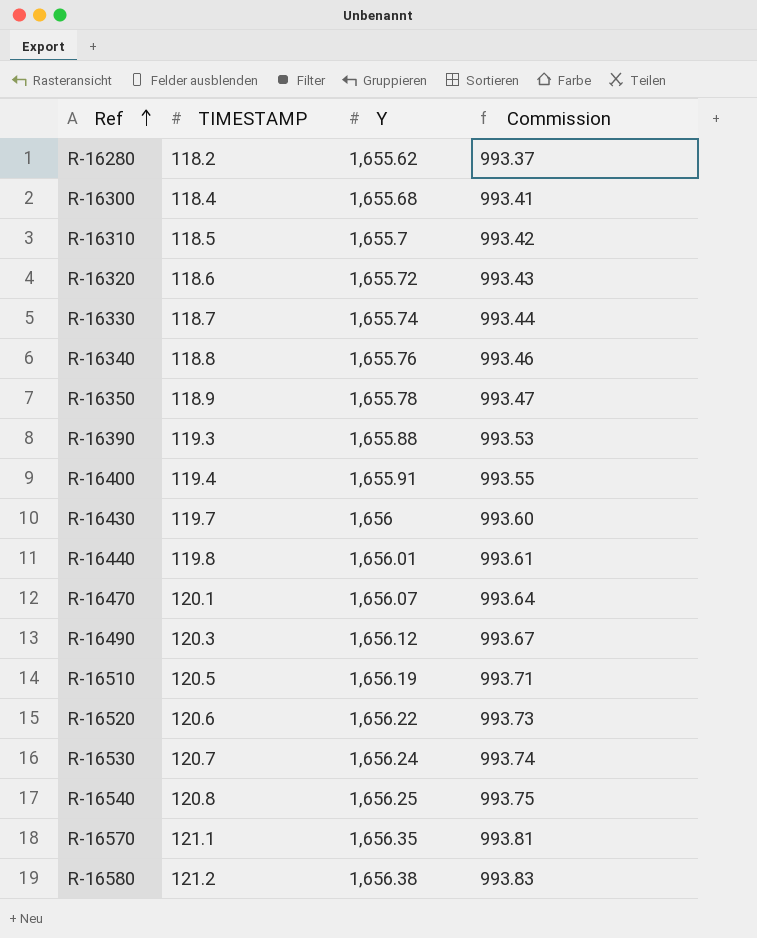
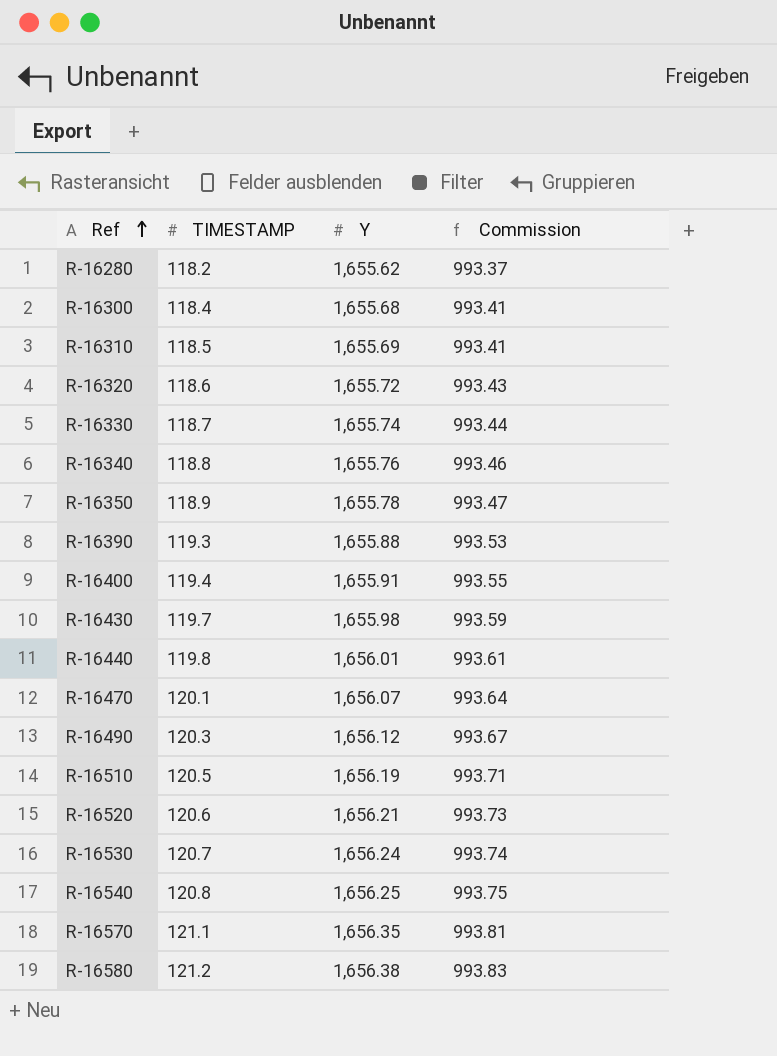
R-16310 | Y: 1,655.7 -> 1,655.69
R-16310 | Commission: 993.42 -> 993.41
R-16430 | Y: 1,656 -> 1,655.98
R-16430 | Commission: 993.60 -> 993.59
R-16520 | Y: 1,656.22 -> 1,656.21

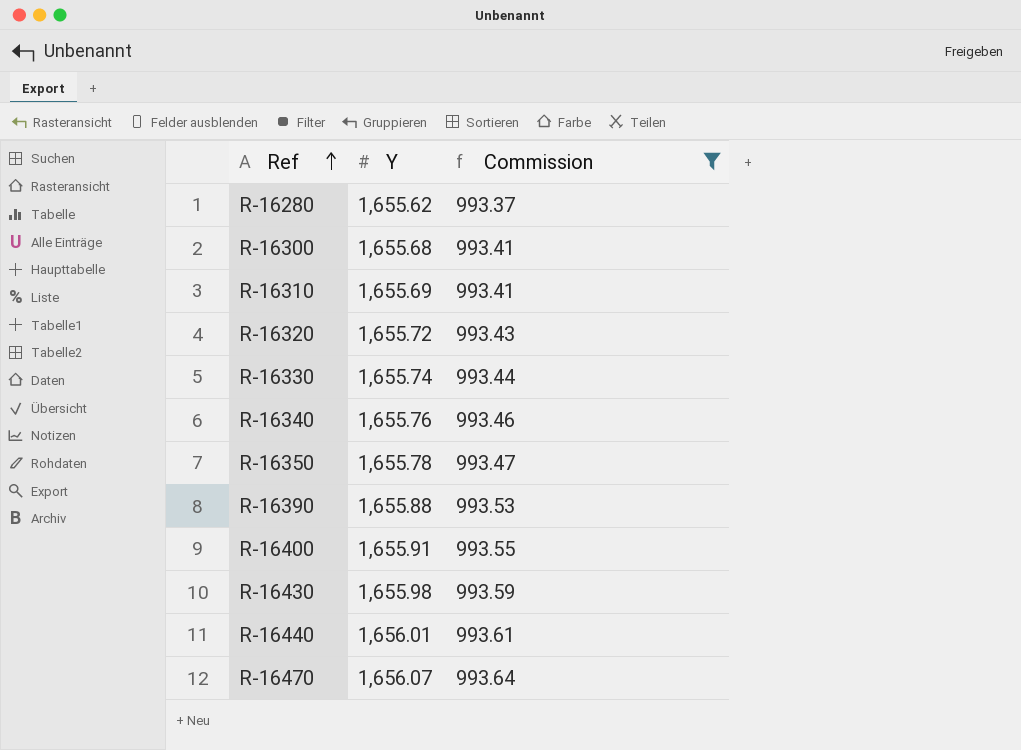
filter: none -> Commission <= 993.64
column TIMESTAMP | position: 2 -> none

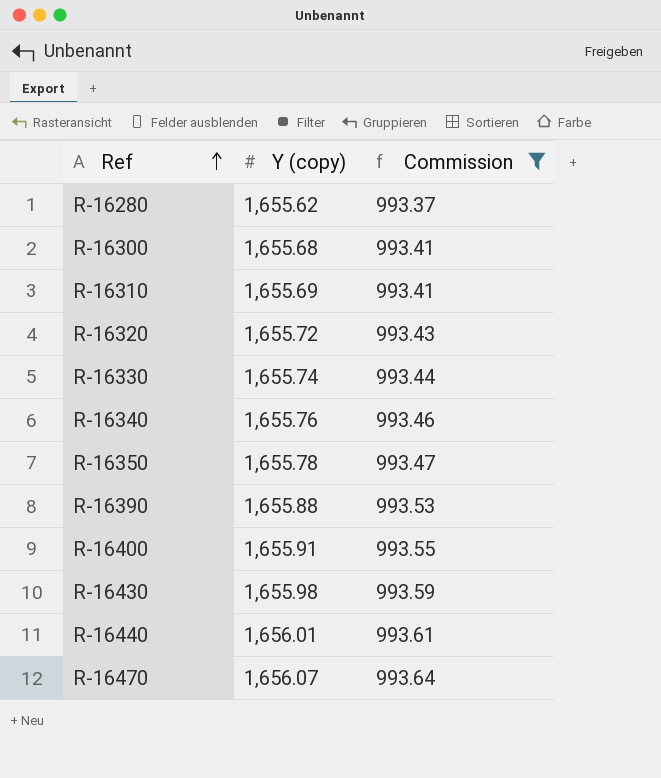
column name: Y -> Y (copy)

